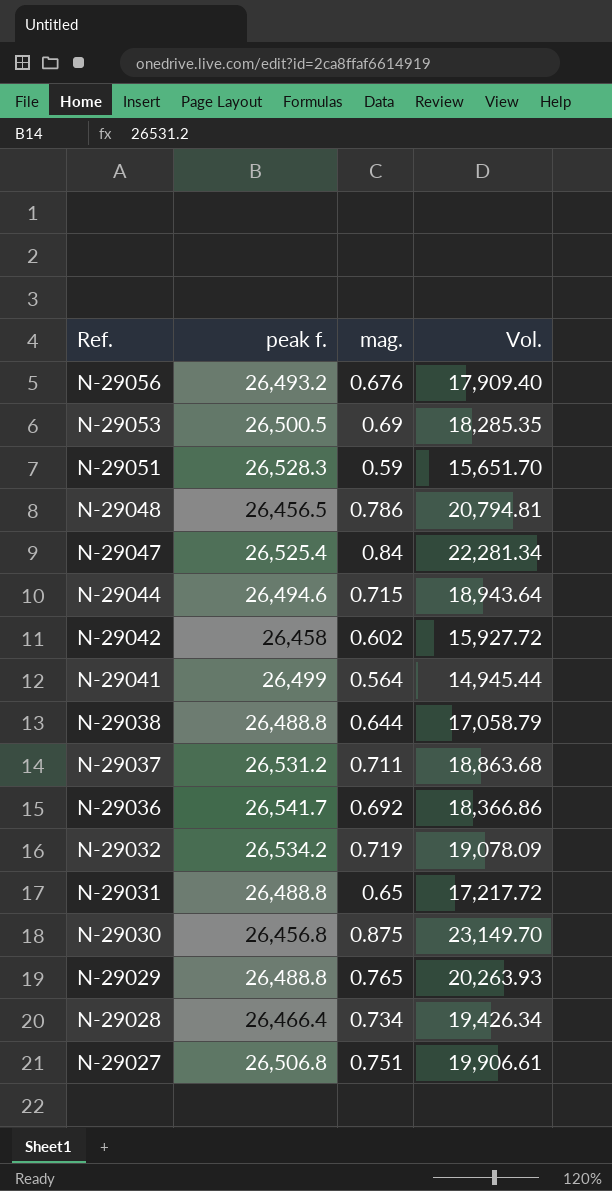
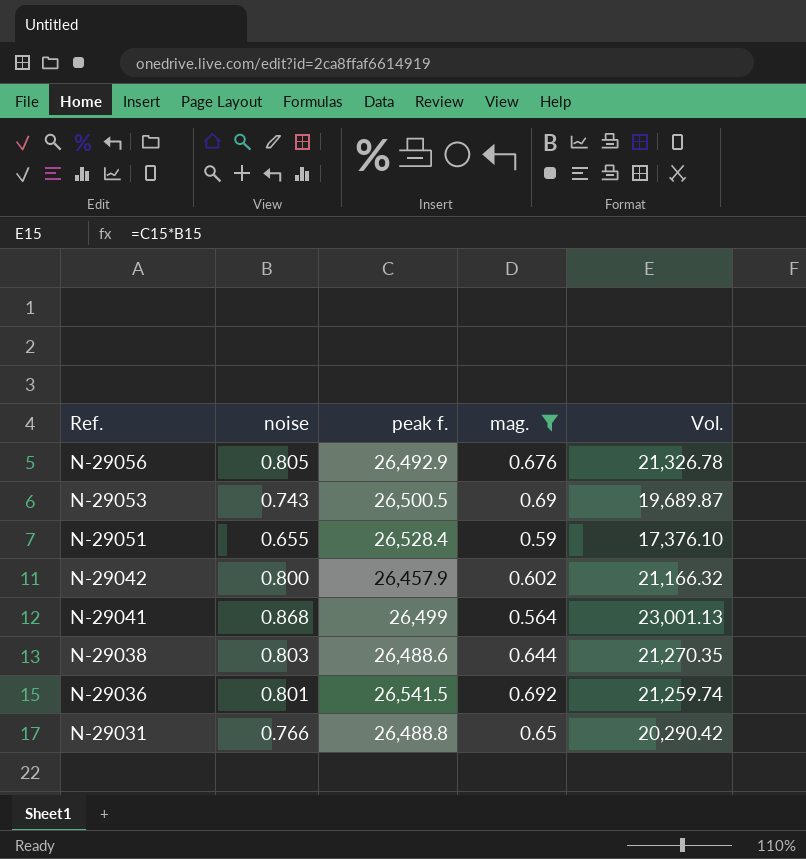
filter: none -> mag. <= 0.692
column noise | position: none -> 2
column Vol. | formula: [peak f.] * [mag.] -> [noise] * [peak f.]
N-29056 | peak f.: 26,493.2 -> 26,492.9
N-29051 | peak f.: 26,528.3 -> 26,528.4
N-29042 | peak f.: 26,458 -> 26,457.9
N-29038 | peak f.: 26,488.8 -> 26,488.6
N-29036 | peak f.: 26,541.7 -> 26,541.5

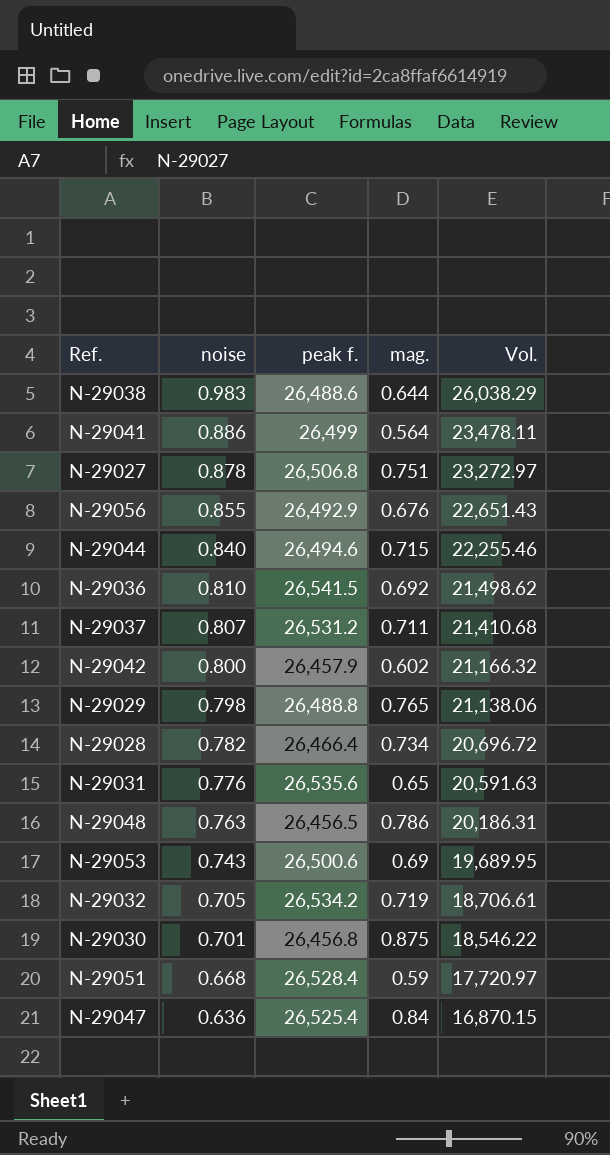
filter: mag. <= 0.692 -> none
row order: Ref. descending -> noise descending
N-29038 | noise: 0.803 -> 0.983
N-29038 | Vol.: 21,270.35 -> 26,038.29
N-29041 | noise: 0.868 -> 0.886
N-29041 | Vol.: 23,001.13 -> 23,478.11
N-29056 | noise: 0.805 -> 0.855
N-29056 | Vol.: 21,326.78 -> 22,651.43
N-29036 | noise: 0.801 -> 0.810
N-29036 | Vol.: 21,259.74 -> 21,498.62
N-29031 | noise: 0.766 -> 0.776
N-29031 | peak f.: 26,488.8 -> 26,535.6
N-29031 | Vol.: 20,290.42 -> 20,591.63
N-29053 | peak f.: 26,500.5 -> 26,500.6
N-29053 | Vol.: 19,689.87 -> 19,689.95
N-29051 | noise: 0.655 -> 0.668
N-29051 | Vol.: 17,376.10 -> 17,720.97

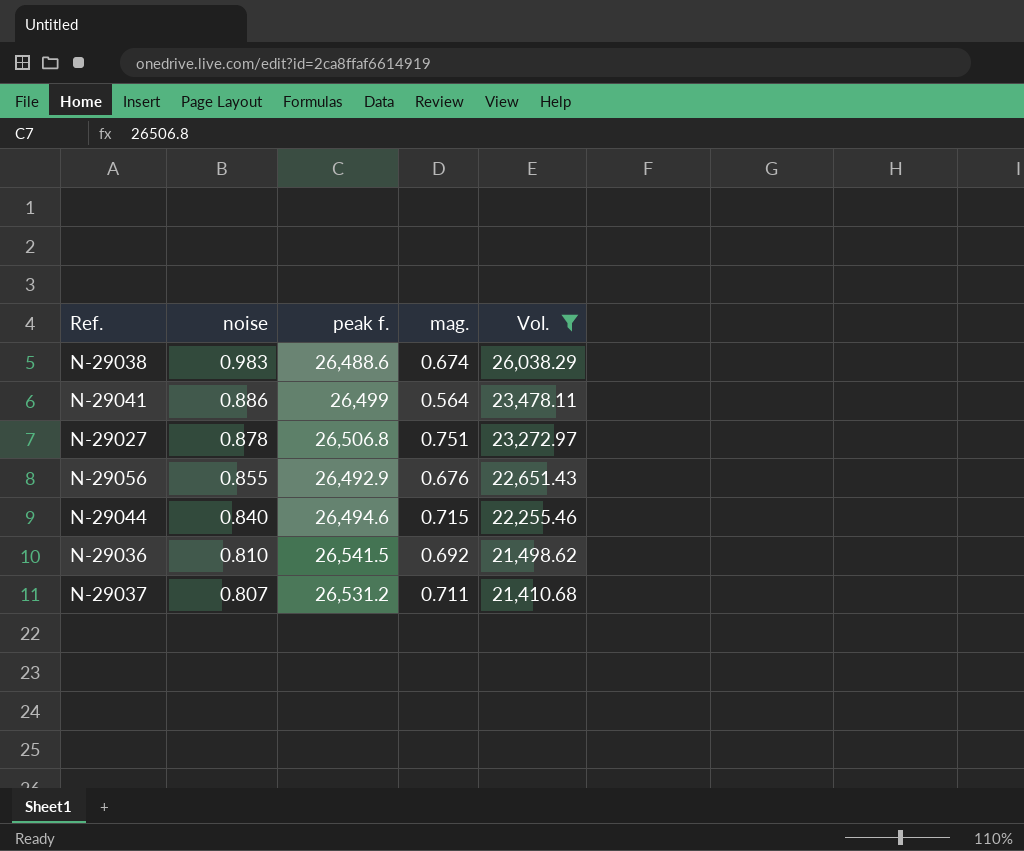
filter: none -> Vol. >= 21,410.68
N-29038 | mag.: 0.644 -> 0.674

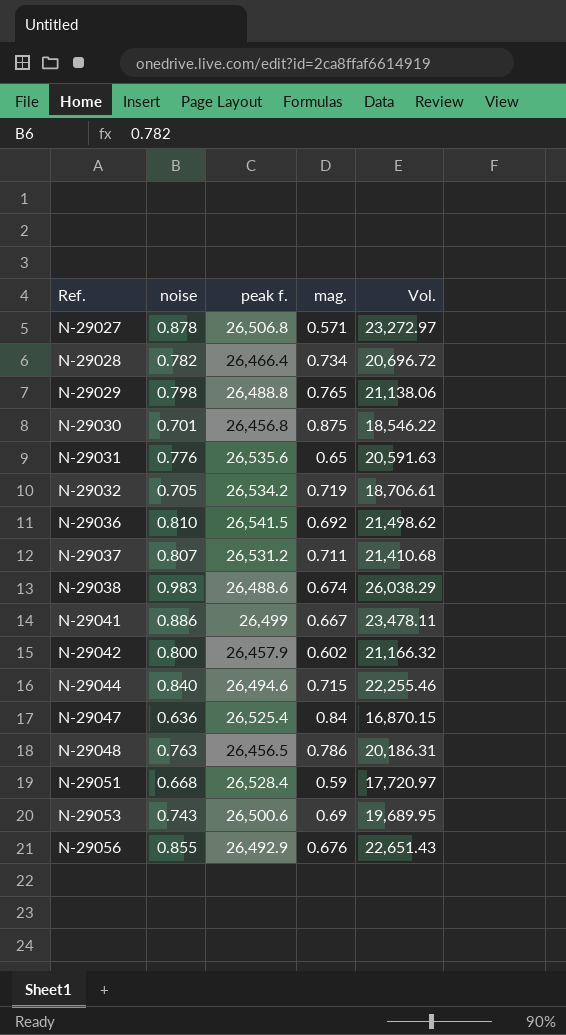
filter: Vol. >= 21,410.68 -> none
row order: noise descending -> Ref. ascending
N-29027 | mag.: 0.751 -> 0.571
N-29041 | mag.: 0.564 -> 0.667

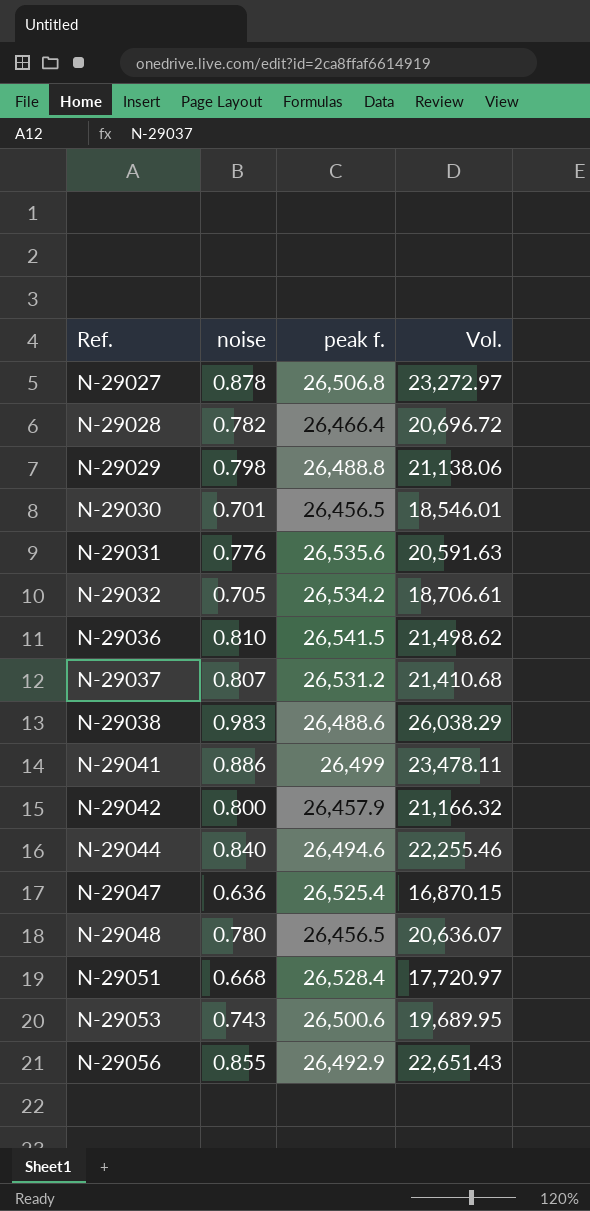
column mag. | position: 4 -> none
N-29030 | peak f.: 26,456.8 -> 26,456.5
N-29030 | Vol.: 18,546.22 -> 18,546.01
N-29048 | noise: 0.763 -> 0.780
N-29048 | Vol.: 20,186.31 -> 20,636.07

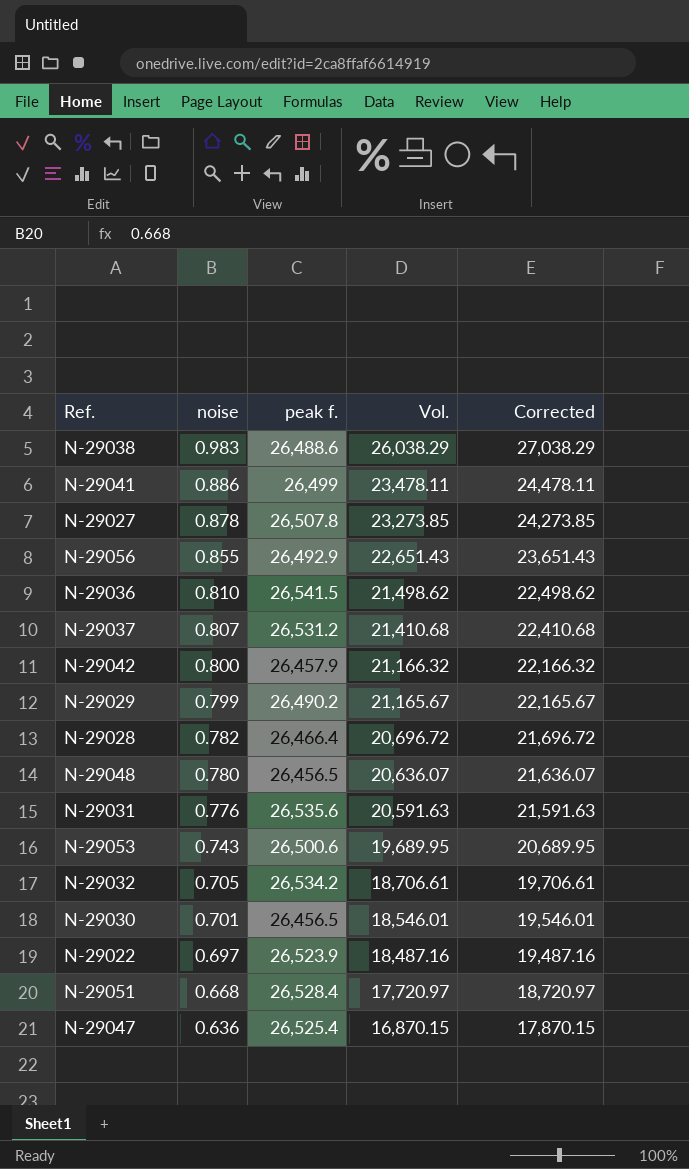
row order: Ref. ascending -> noise descending
column Corrected | formula: none -> [Vol.] + 1000
row N-29044: 0.840 | 26,494.6 | 22,255.46 -> none
N-29027 | peak f.: 26,506.8 -> 26,507.8
N-29027 | Vol.: 23,272.97 -> 23,273.85
N-29029 | noise: 0.798 -> 0.799
N-29029 | peak f.: 26,488.8 -> 26,490.2
N-29029 | Vol.: 21,138.06 -> 21,165.67
row N-29022: none -> 0.697 | 26,523.9 | 18,487.16 | 19,487.16

